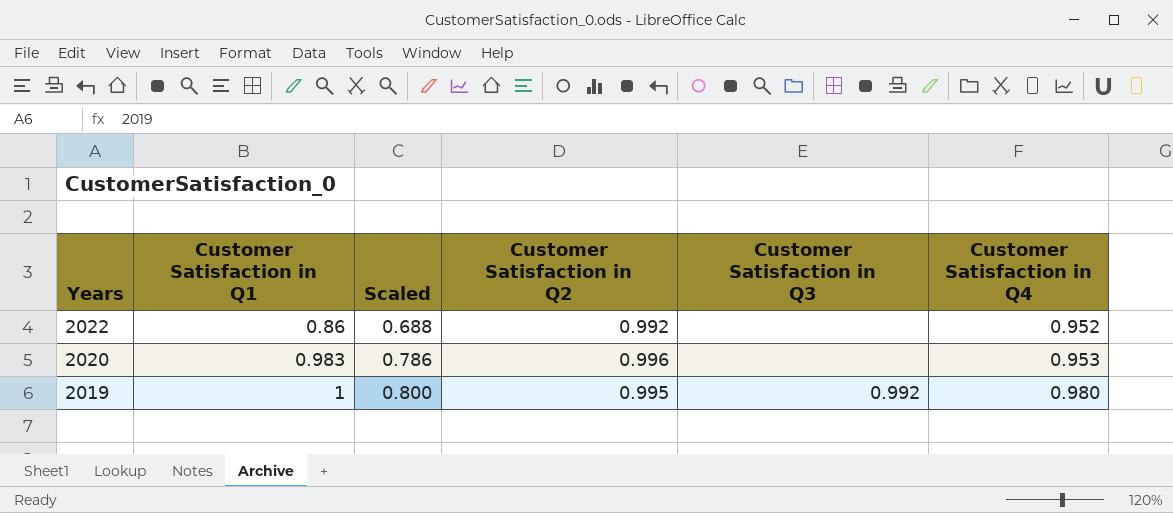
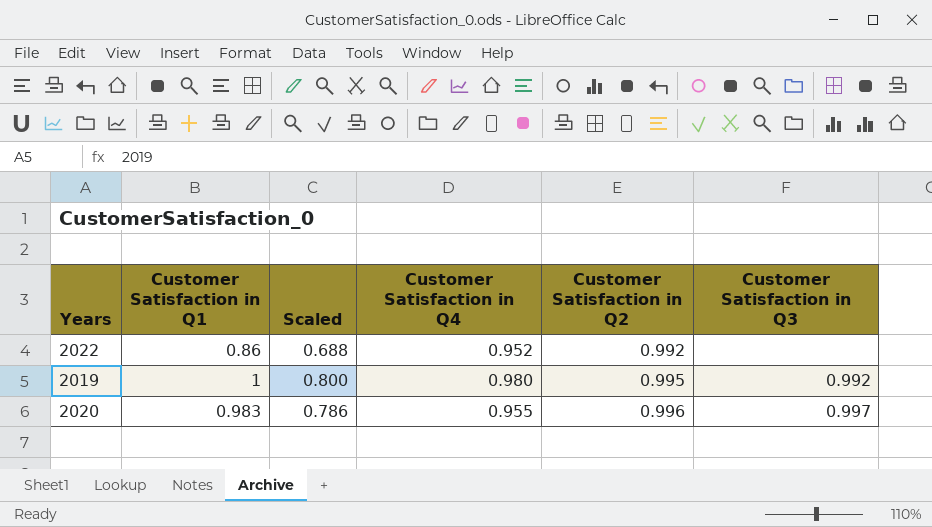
row order: Years descending -> Customer Satisfaction in Q2 ascending
column Customer Satisfaction in Q4 | position: 6 -> 4
2020 | Customer Satisfaction in Q4: 0.953 -> 0.955
2020 | Customer Satisfaction in Q3: none -> 0.997

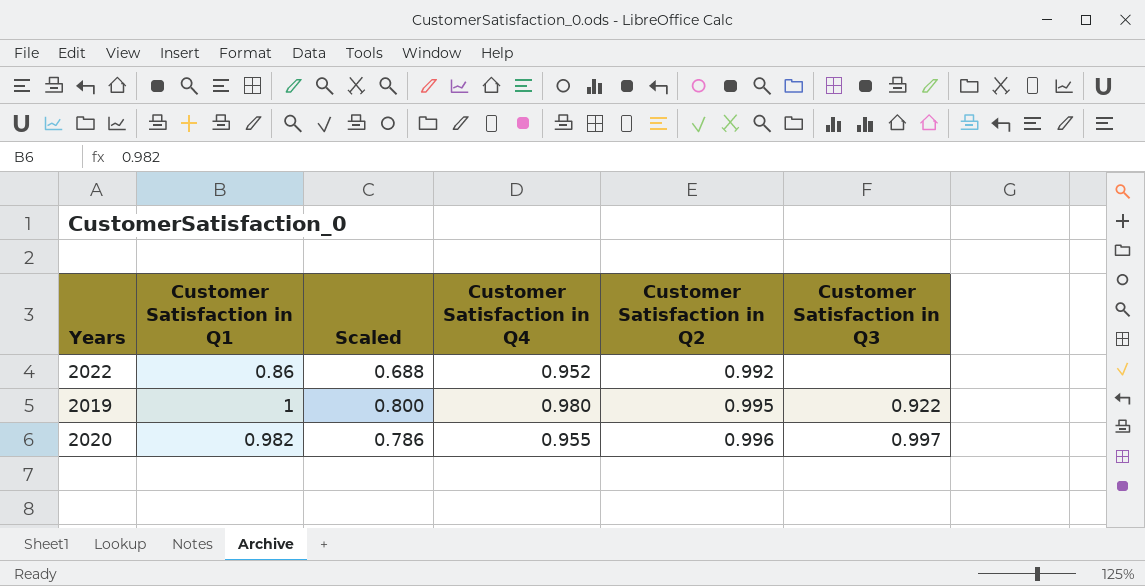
2019 | Customer Satisfaction in Q3: 0.992 -> 0.922
2020 | Customer Satisfaction in Q1: 0.983 -> 0.982

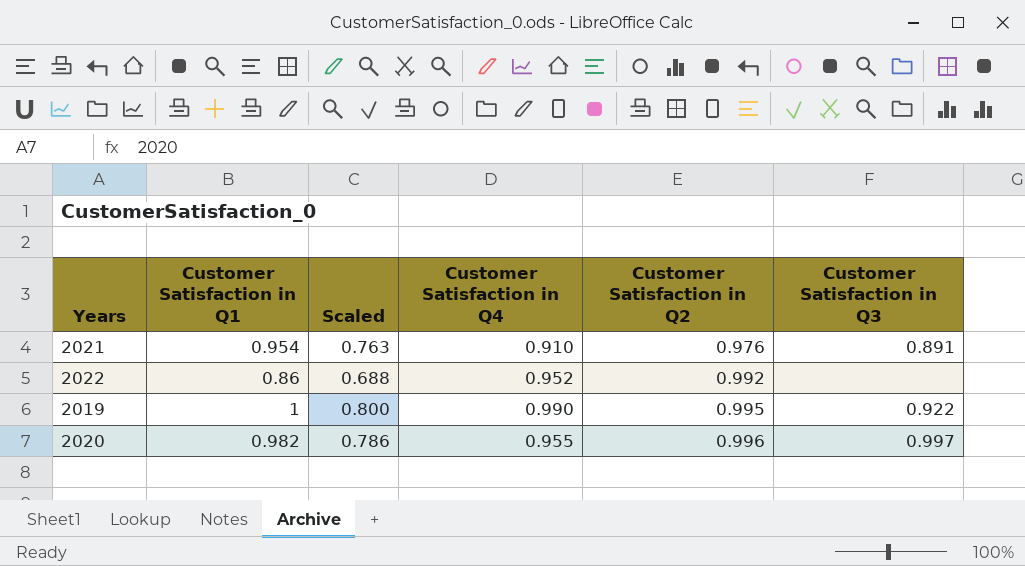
row 2021: none -> 0.954 | 0.763 | 0.910 | 0.976 | 0.891
2019 | Customer Satisfaction in Q4: 0.980 -> 0.990

